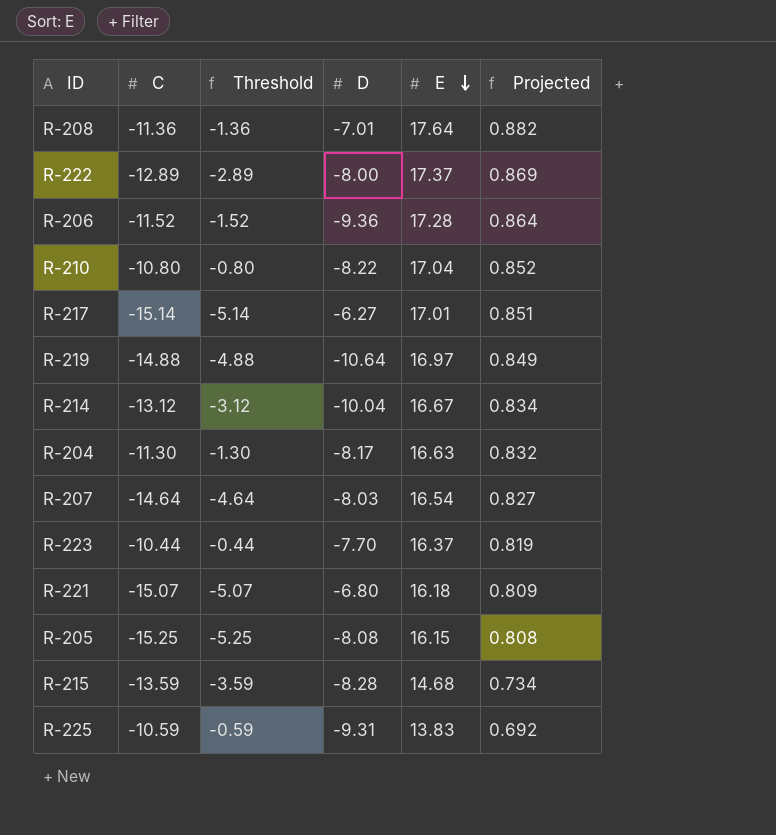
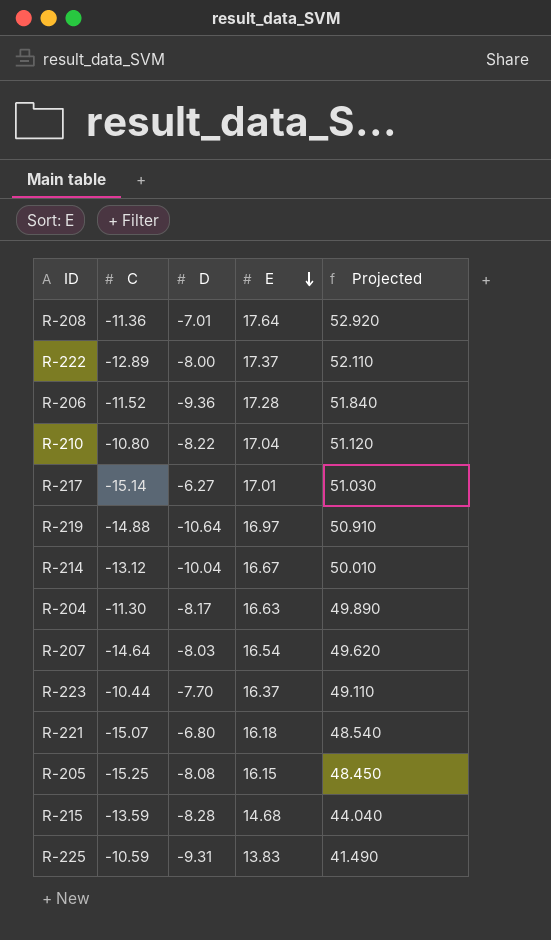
column Threshold | formula: [C] + 10 -> none
column Projected | formula: [E] * 0.05 -> [E] * 3

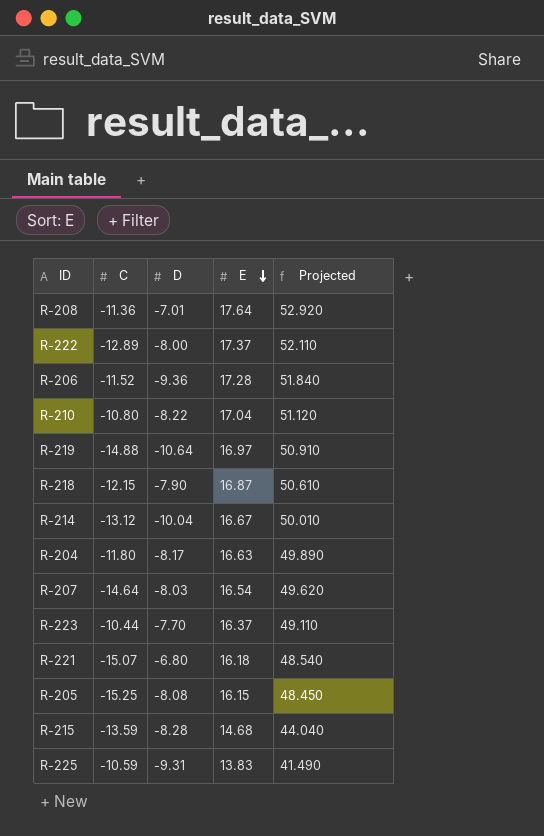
row R-217: -15.14 | -6.27 | 17.01 | 51.030 -> none
row R-218: none -> -12.15 | -7.90 | 16.87 | 50.610
R-204 | C: -11.30 -> -11.80

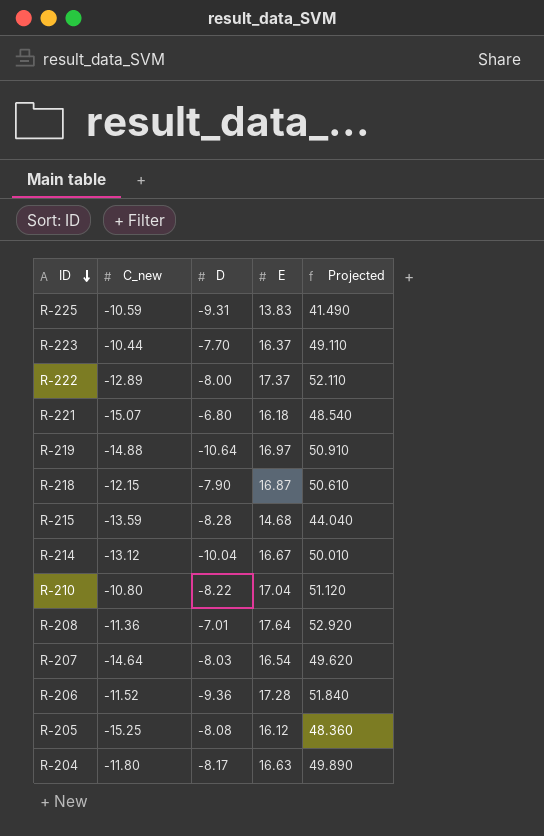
row order: E descending -> ID descending
column name: C -> C_new
R-205 | E: 16.15 -> 16.12
R-205 | Projected: 48.450 -> 48.360

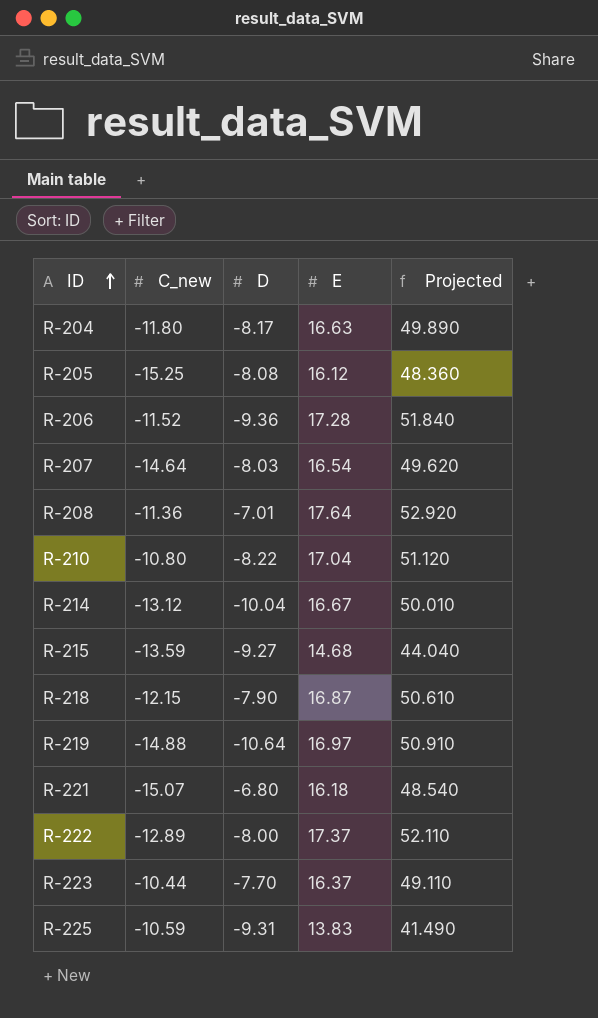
row order: ID descending -> ID ascending
R-215 | D: -8.28 -> -9.27

